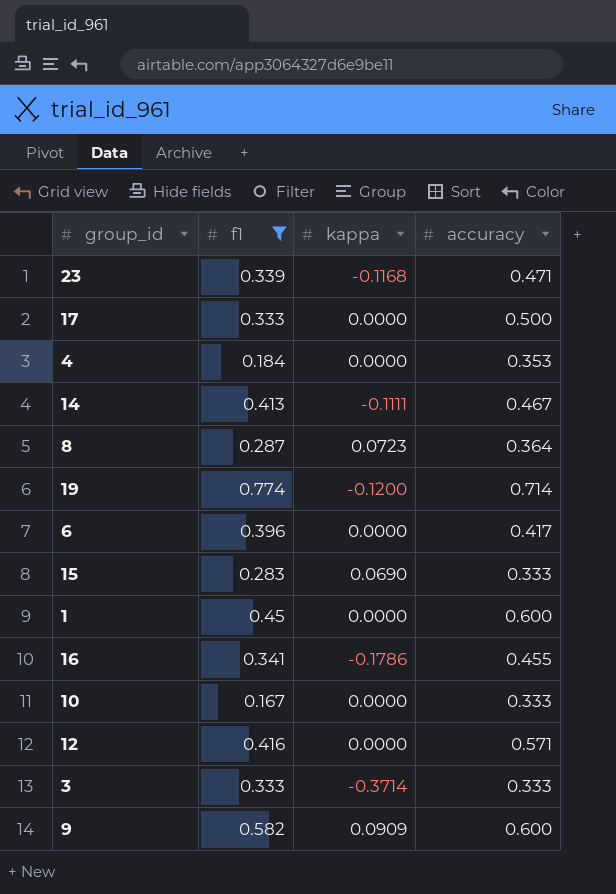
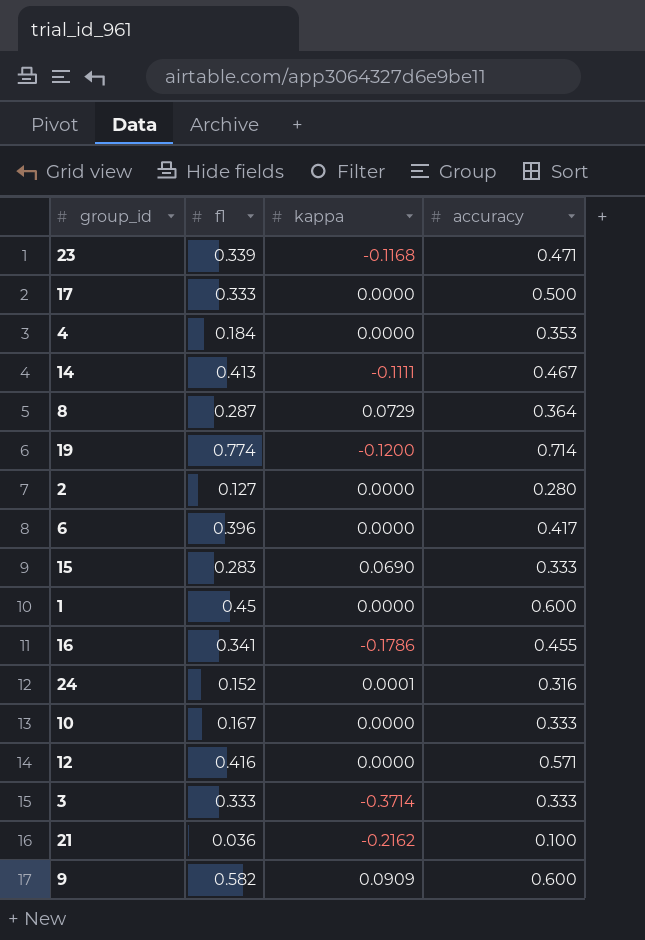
filter: f1 >= 0.167 -> none
8 | kappa: 0.0723 -> 0.0729

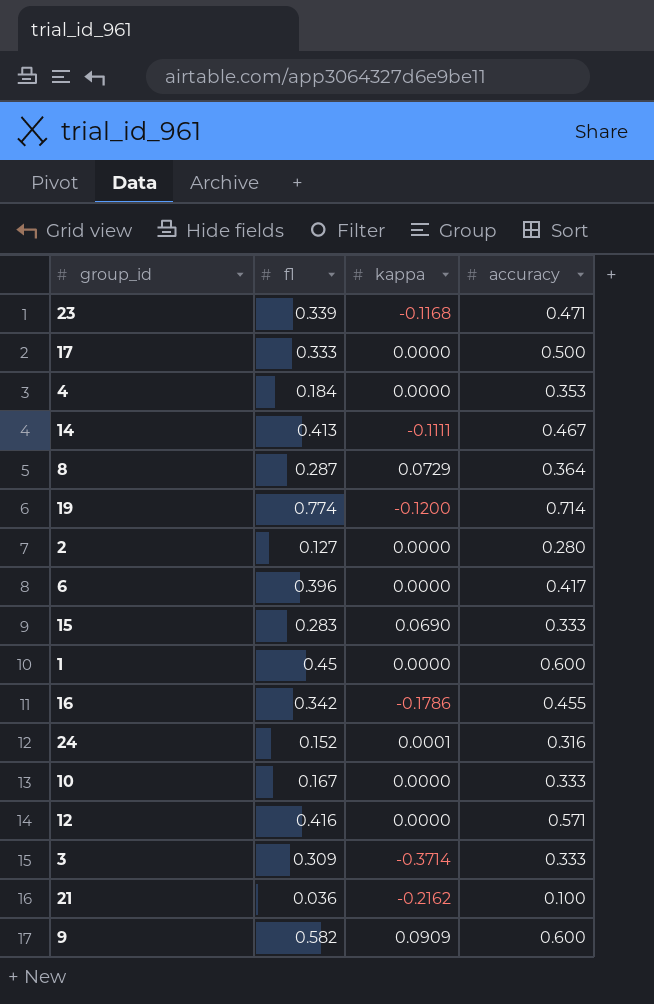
16 | f1: 0.341 -> 0.342
3 | f1: 0.333 -> 0.309

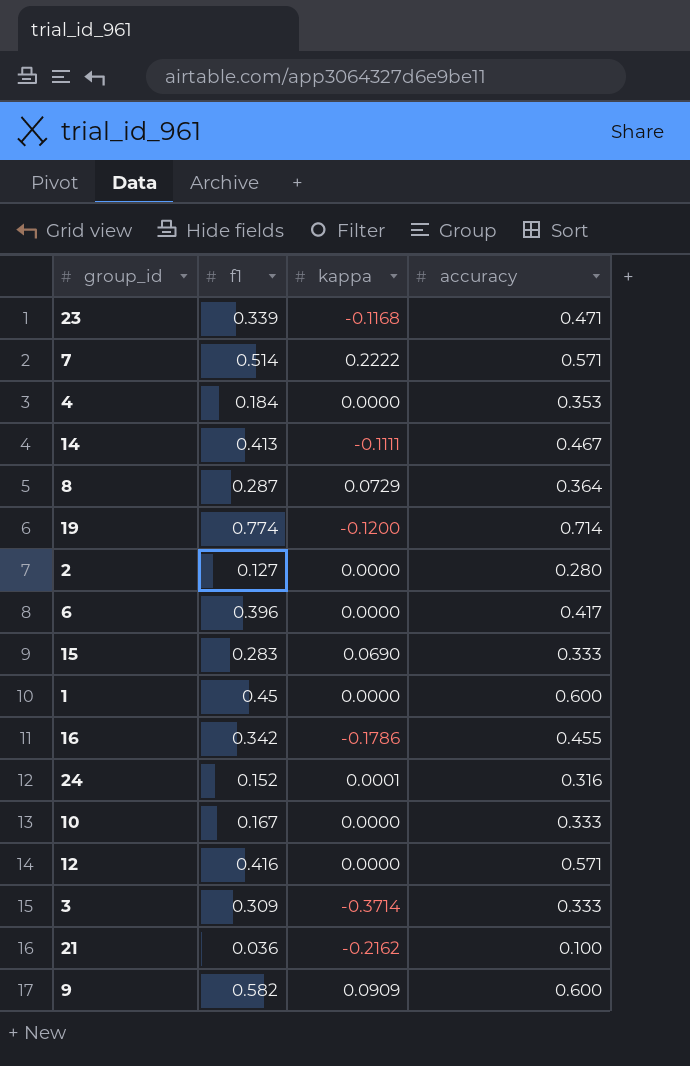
row 17: 0.333 | 0.0000 | 0.500 -> none
row 7: none -> 0.514 | 0.2222 | 0.571

